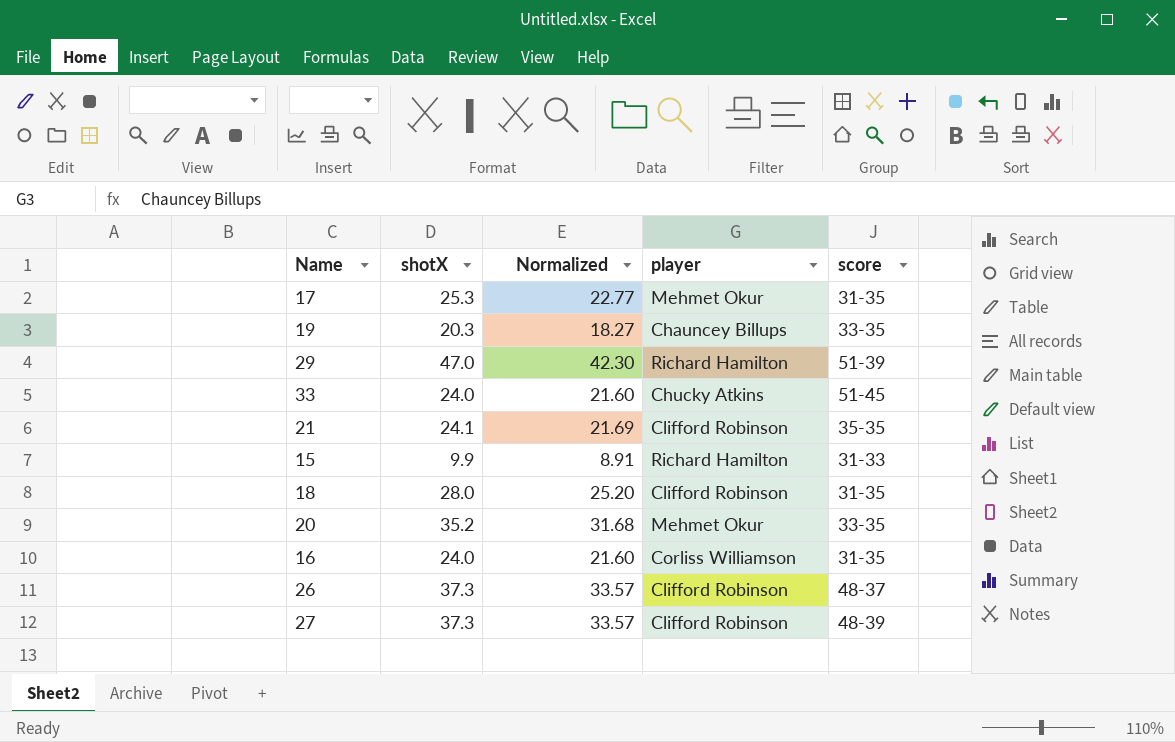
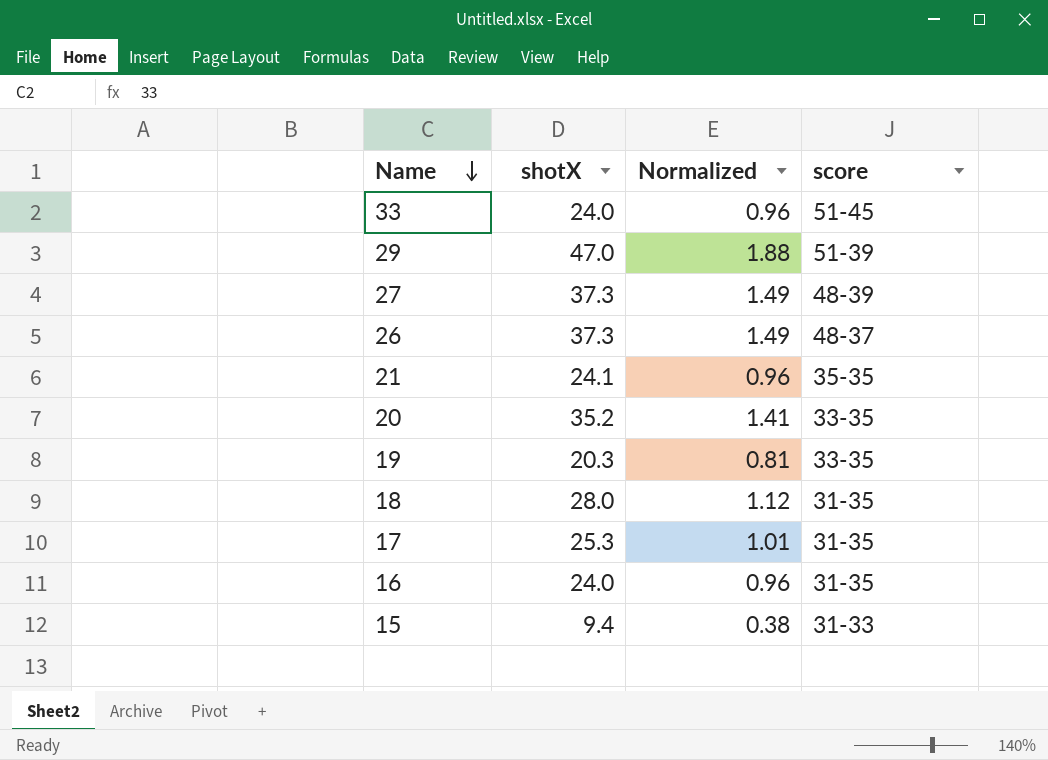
row order: none -> Name descending
column player | position: 4 -> none
column Normalized | formula: [shotX] * 0.9 -> [shotX] * 0.04
15 | shotX: 9.9 -> 9.4

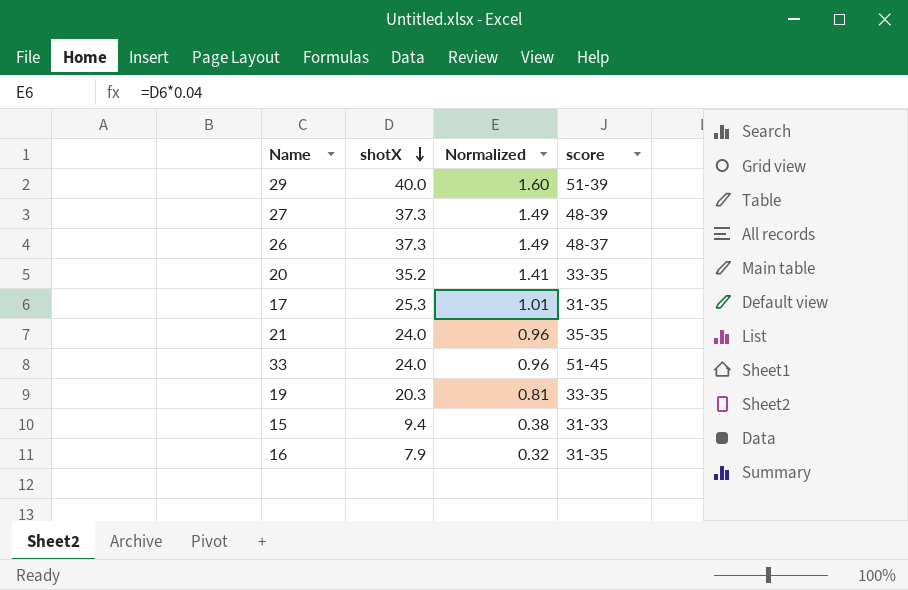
row order: Name descending -> shotX descending
row 18: 28.0 | 1.12 | 31-35 -> none
29 | shotX: 47.0 -> 40.0
29 | Normalized: 1.88 -> 1.60
21 | shotX: 24.1 -> 24.0
16 | shotX: 24.0 -> 7.9
16 | Normalized: 0.96 -> 0.32

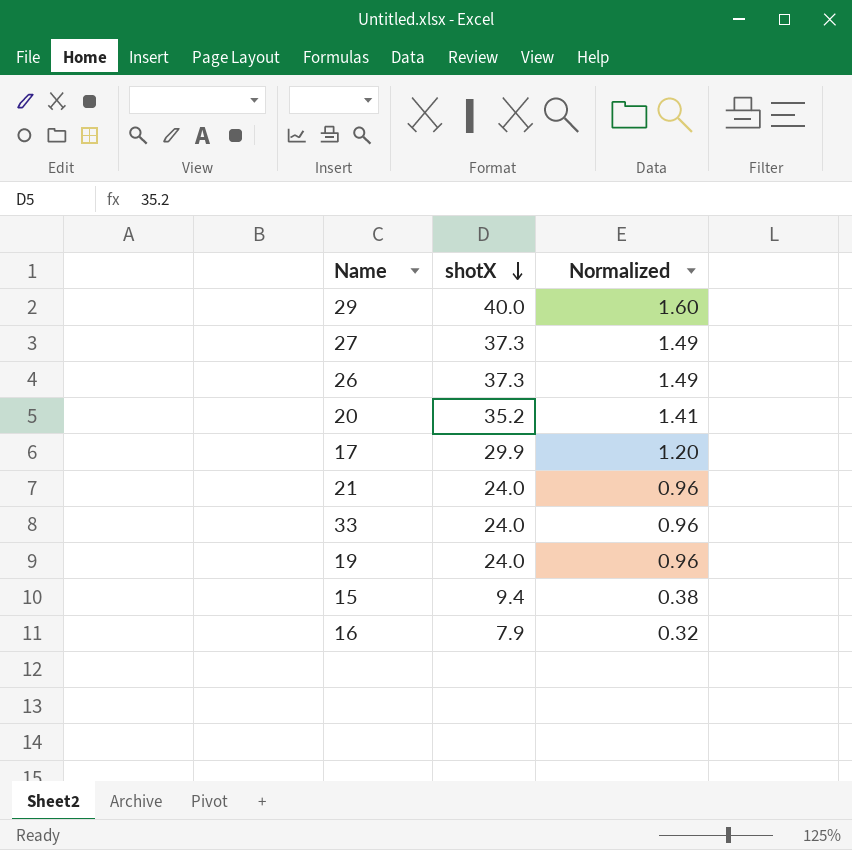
column score | position: 4 -> none
17 | shotX: 25.3 -> 29.9
17 | Normalized: 1.01 -> 1.20
19 | shotX: 20.3 -> 24.0
19 | Normalized: 0.81 -> 0.96

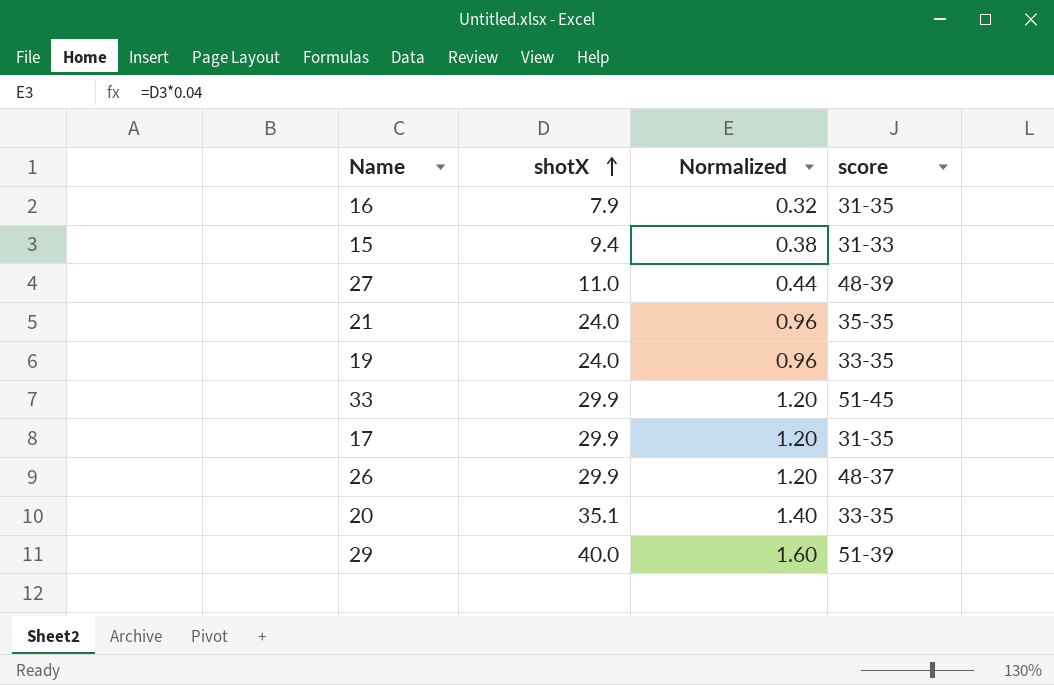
row order: shotX descending -> shotX ascending
column score | position: none -> 4
27 | shotX: 37.3 -> 11.0
27 | Normalized: 1.49 -> 0.44
33 | shotX: 24.0 -> 29.9
33 | Normalized: 0.96 -> 1.20
26 | shotX: 37.3 -> 29.9
26 | Normalized: 1.49 -> 1.20
20 | shotX: 35.2 -> 35.1
20 | Normalized: 1.41 -> 1.40

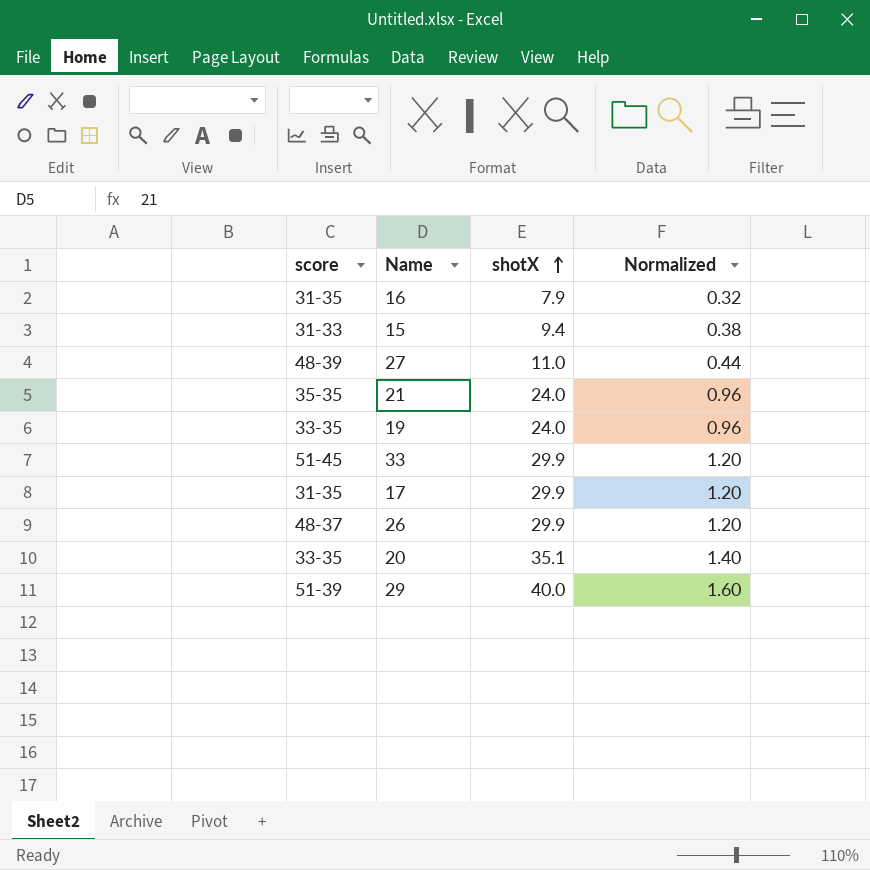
column score | position: 4 -> 1

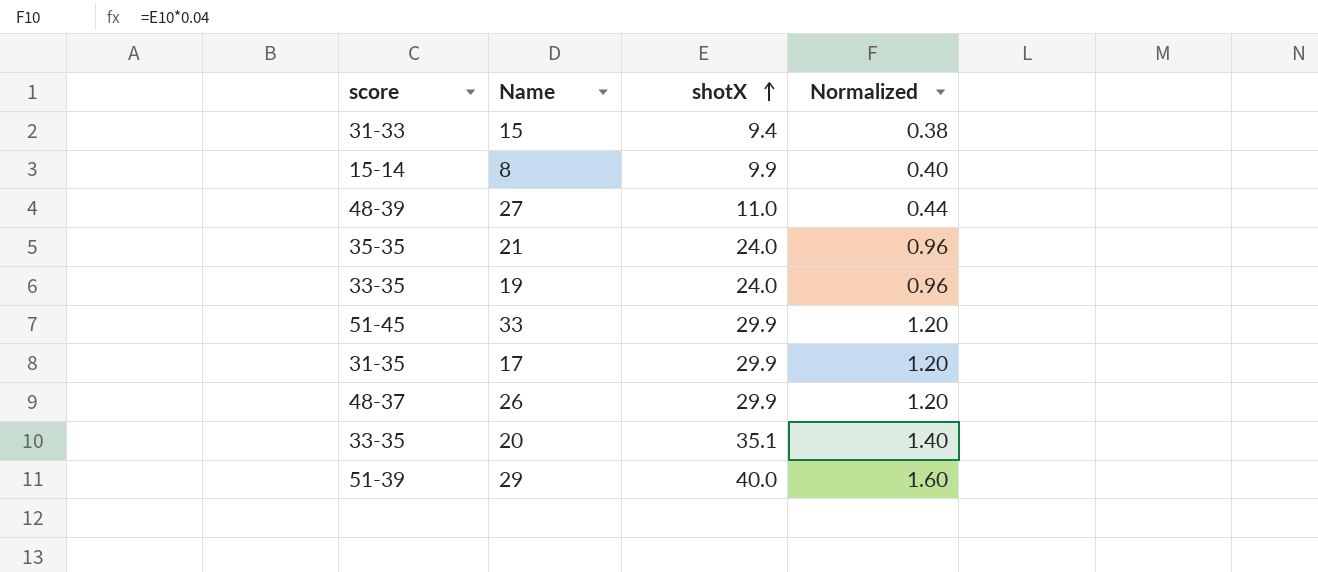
row 16: 31-35 | 7.9 | 0.32 -> none
row 8: none -> 15-14 | 9.9 | 0.40

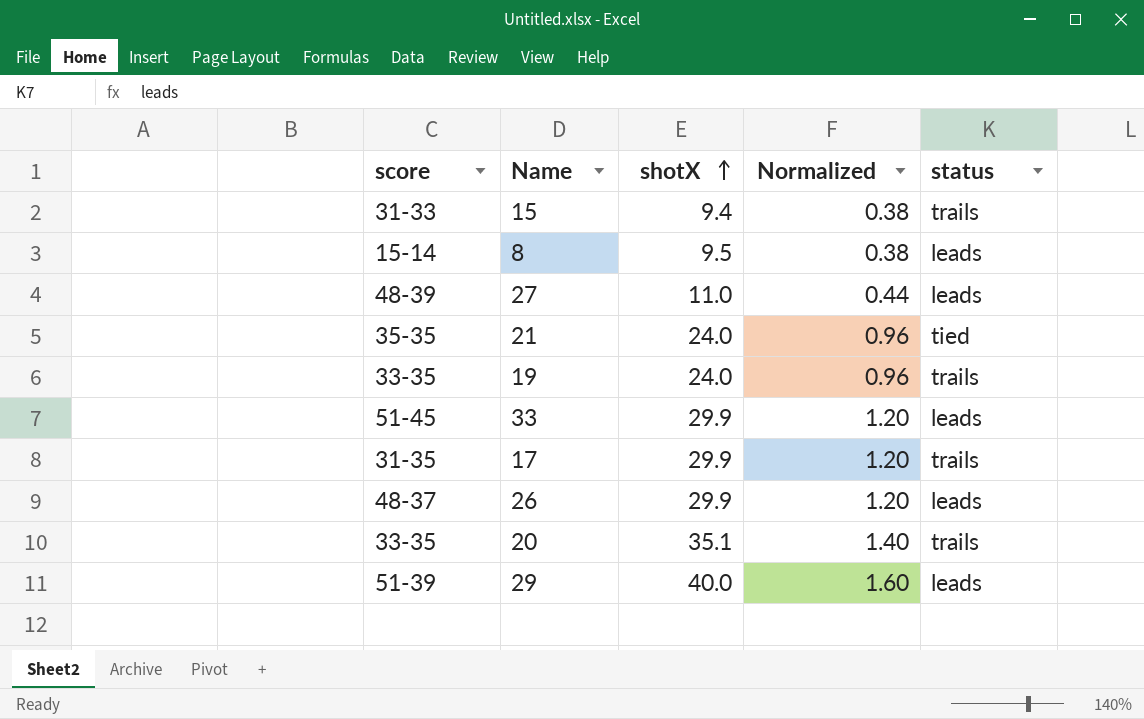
column status | position: none -> 5
8 | shotX: 9.9 -> 9.5
8 | Normalized: 0.40 -> 0.38

